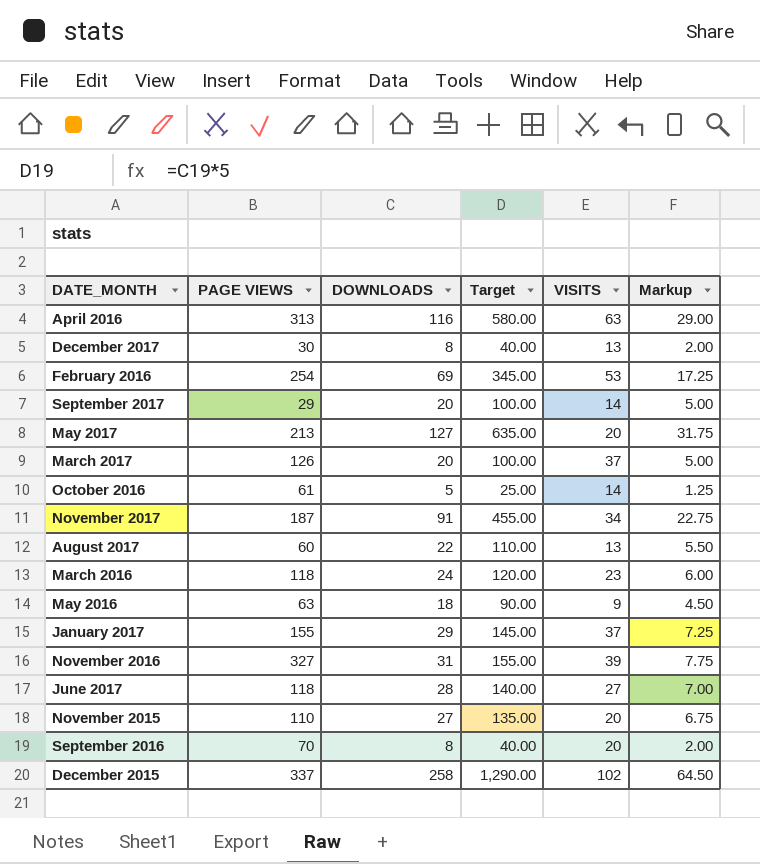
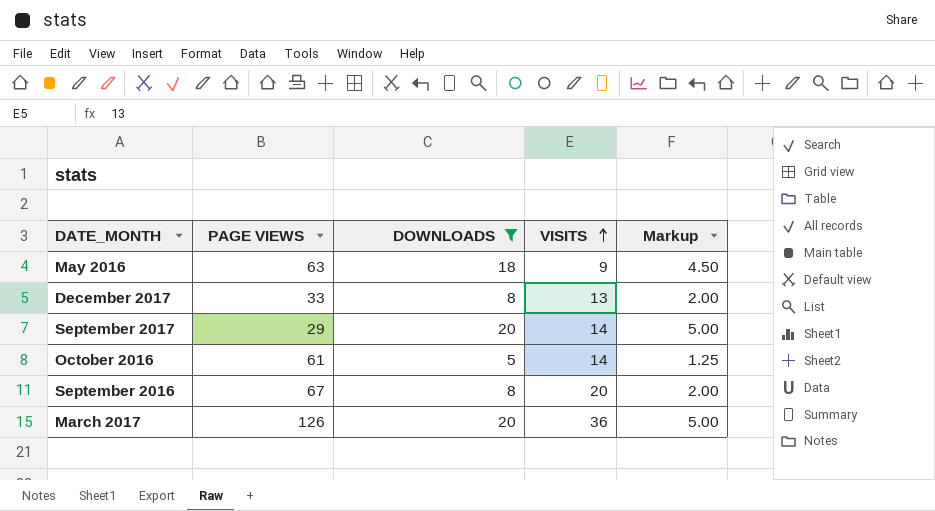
filter: none -> DOWNLOADS <= 20
row order: none -> VISITS ascending
column Target | formula: [DOWNLOADS] * 5 -> none
December 2017 | PAGE VIEWS: 30 -> 33
September 2016 | PAGE VIEWS: 70 -> 67
March 2017 | VISITS: 37 -> 36

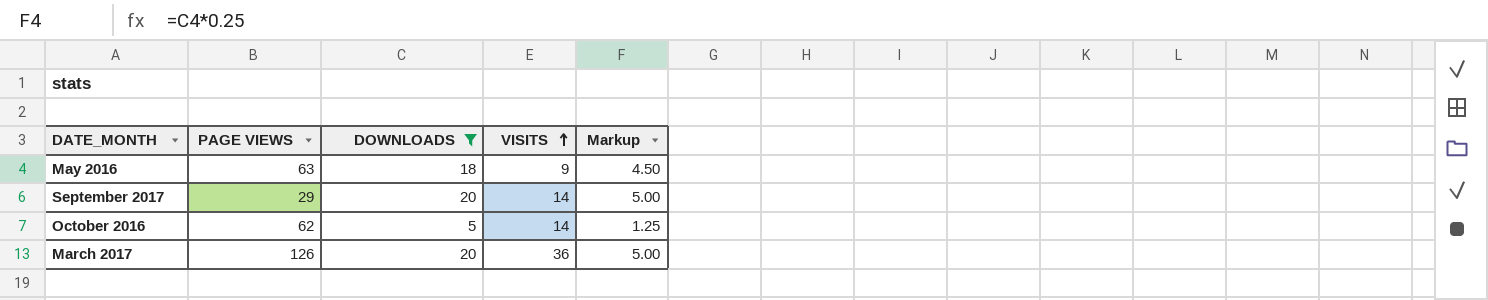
row December 2017: 33 | 8 | 13 | 2.00 -> none
row September 2016: 67 | 8 | 20 | 2.00 -> none
October 2016 | PAGE VIEWS: 61 -> 62

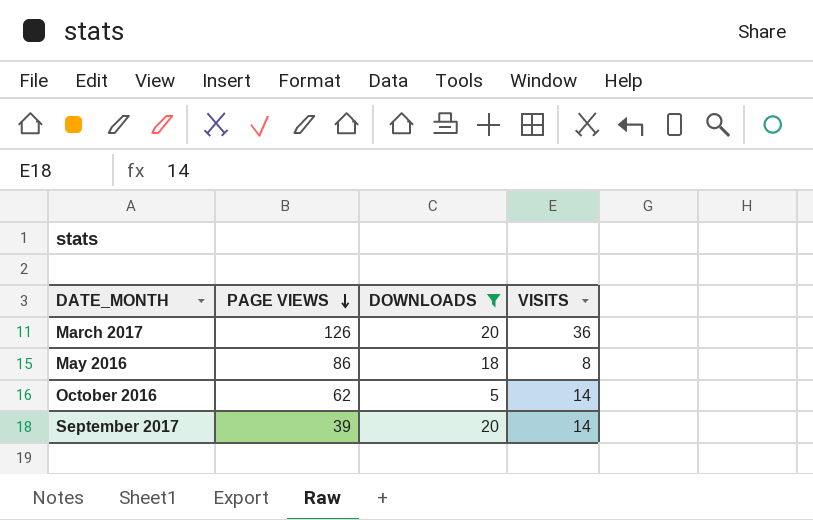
row order: VISITS ascending -> PAGE VIEWS descending
column Markup | formula: [DOWNLOADS] * 0.25 -> none
May 2016 | PAGE VIEWS: 63 -> 86
May 2016 | VISITS: 9 -> 8
September 2017 | PAGE VIEWS: 29 -> 39

